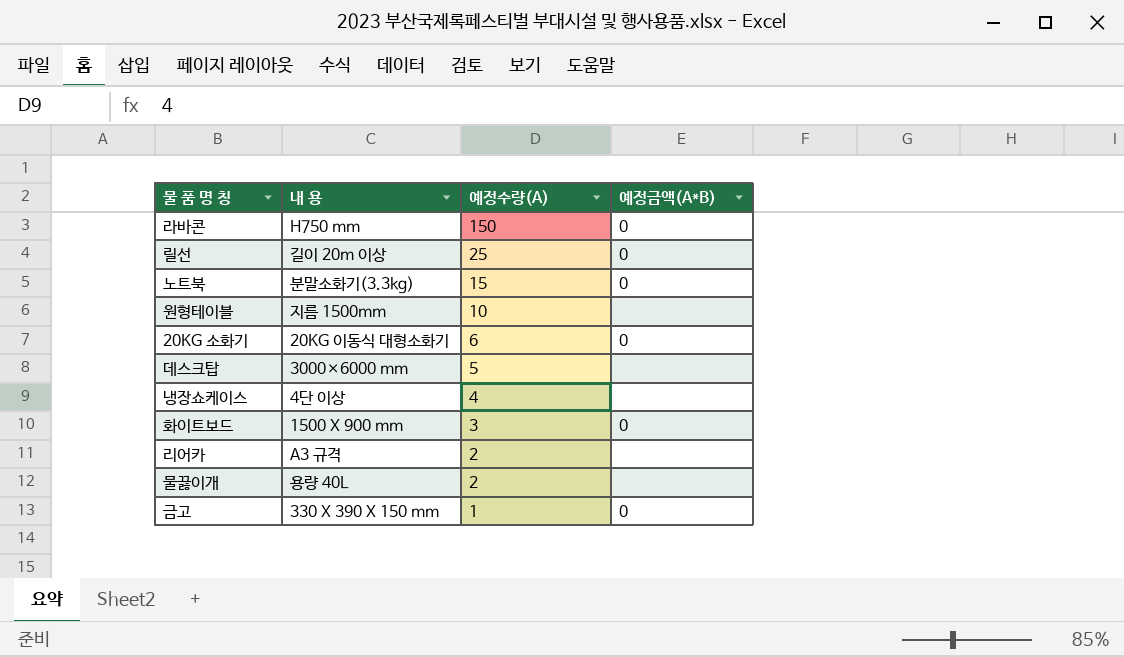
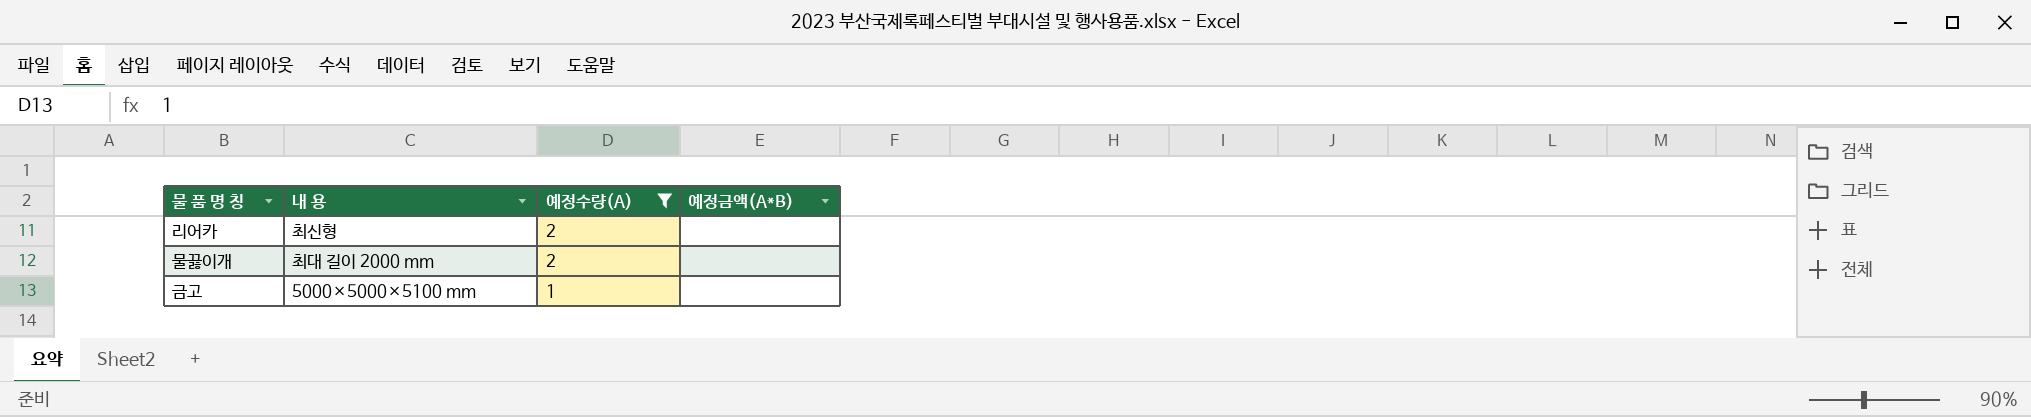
filter: none -> 예정수량(A) <= 2
리어카 | 내 용: A3 규격 -> 최신형
물끓이개 | 내 용: 용량 40L -> 최대 길이 2000 mm
금고 | 내 용: 330 X 390 X 150 mm -> 5000×5000×5100 mm
금고 | 예정금액(A*B): 0 -> none

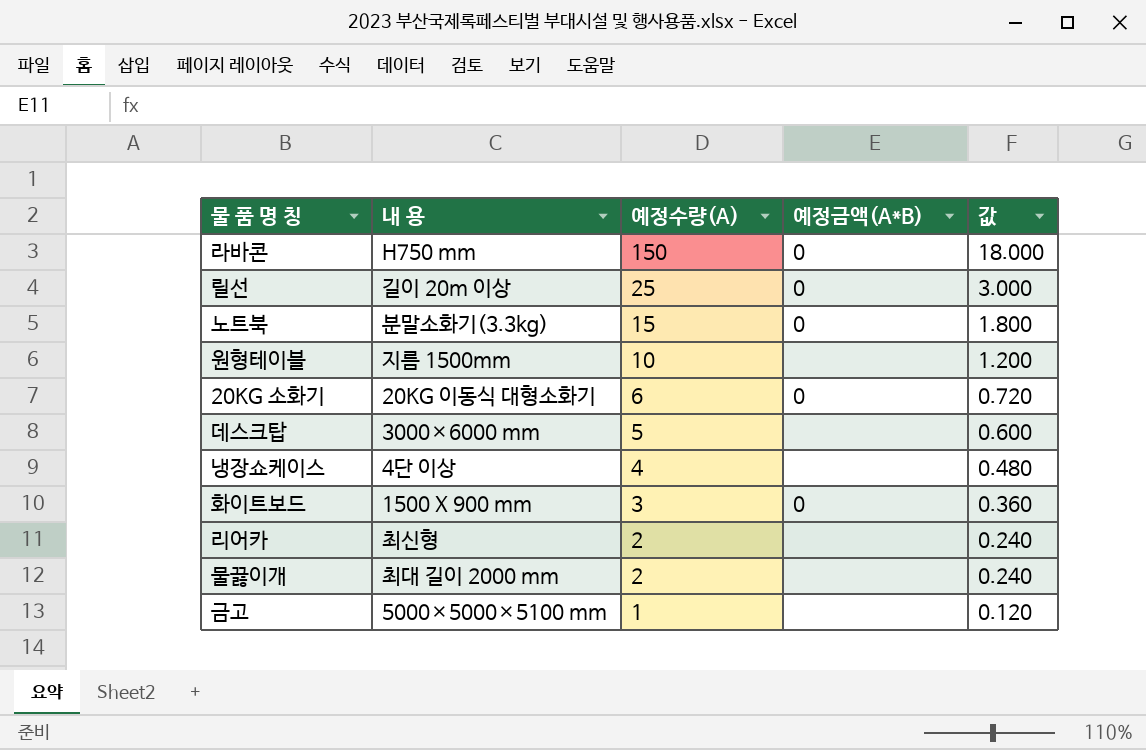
filter: 예정수량(A) <= 2 -> none
column 값 | formula: none -> [예정수량(A)] * 0.12

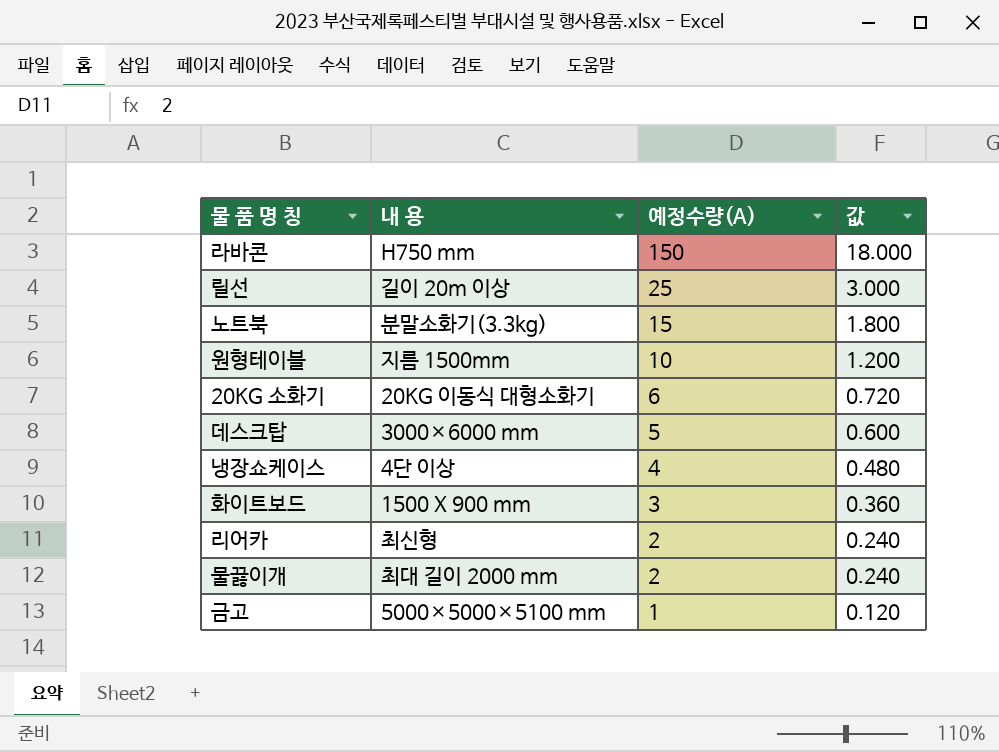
column 예정금액(A*B) | position: 4 -> none

